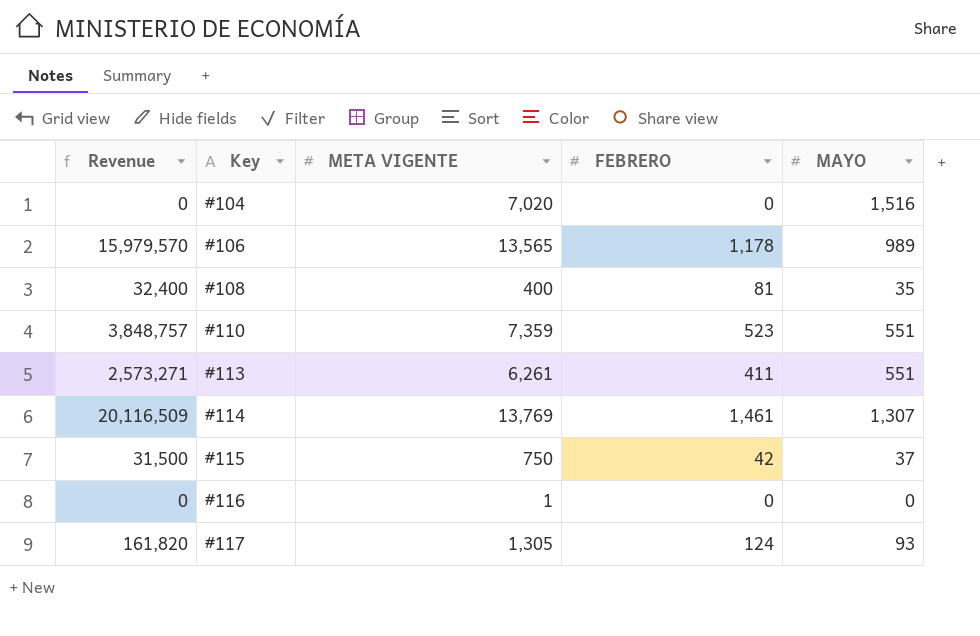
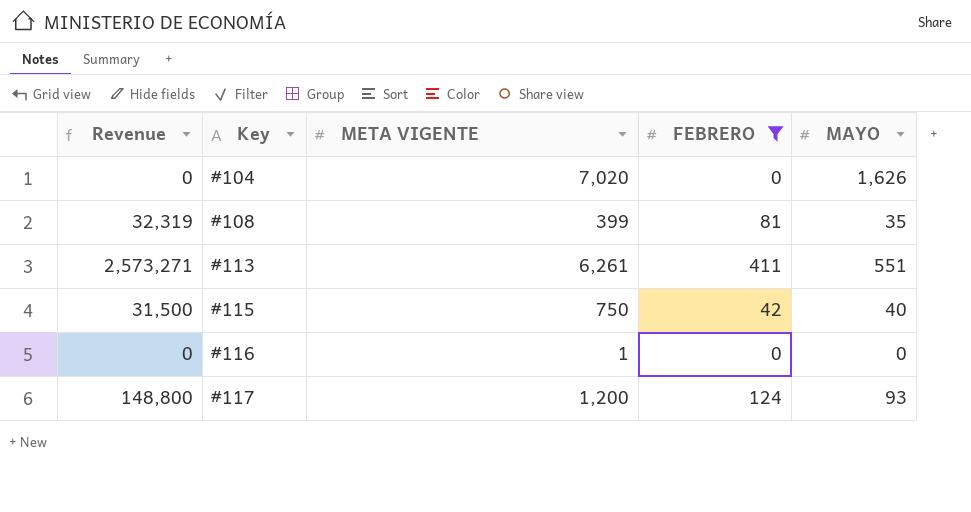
filter: none -> FEBRERO <= 411
#104 | MAYO: 1,516 -> 1,626
#108 | Revenue: 32,400 -> 32,319
#108 | META VIGENTE: 400 -> 399
#115 | MAYO: 37 -> 40
#117 | Revenue: 161,820 -> 148,800
#117 | META VIGENTE: 1,305 -> 1,200

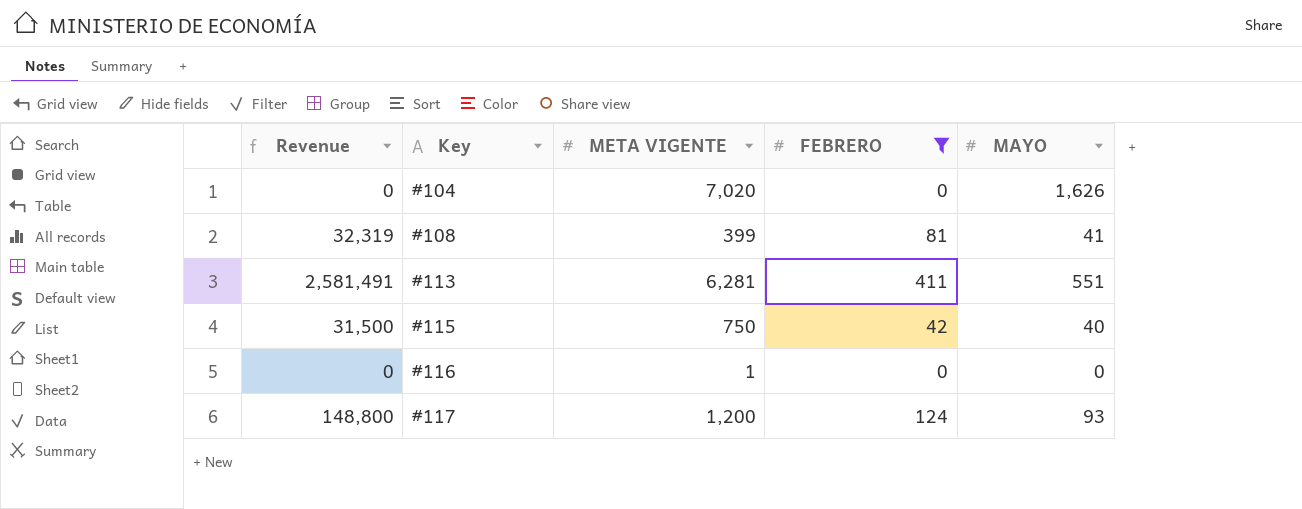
#108 | MAYO: 35 -> 41
#113 | Revenue: 2,573,271 -> 2,581,491
#113 | META VIGENTE: 6,261 -> 6,281

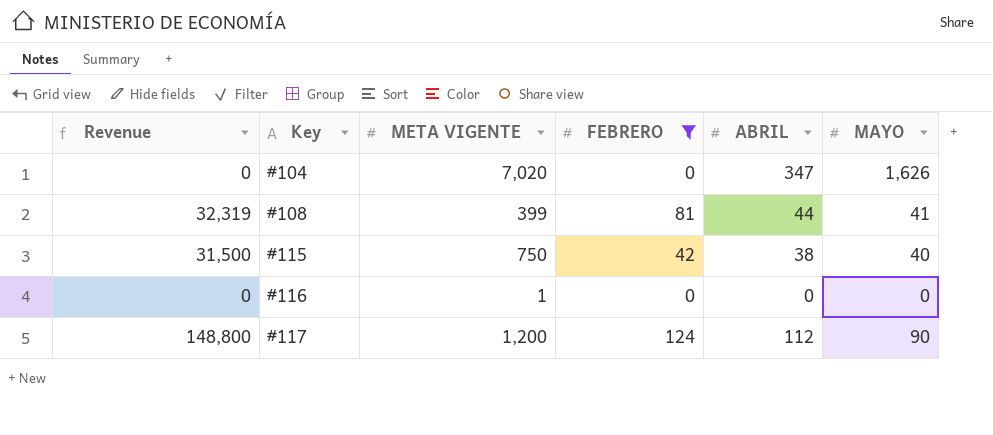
column ABRIL | position: none -> 5
row #113: 2,581,491 | 6,281 | 411 | 551 -> none
#117 | MAYO: 93 -> 90

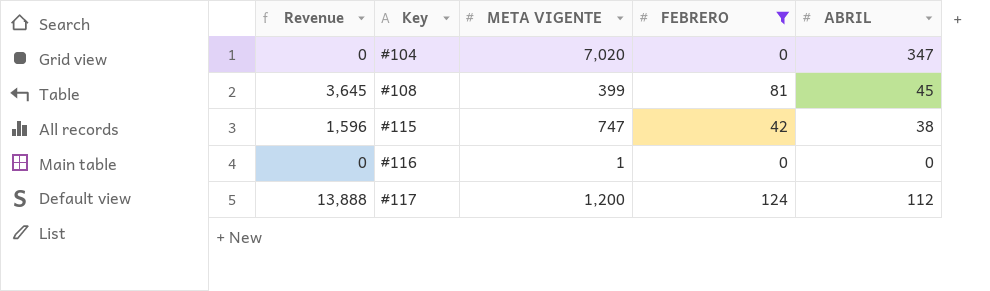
column MAYO | position: 6 -> none
column Revenue | formula: [META VIGENTE] * [FEBRERO] -> [FEBRERO] * [ABRIL]
#108 | ABRIL: 44 -> 45
#115 | META VIGENTE: 750 -> 747

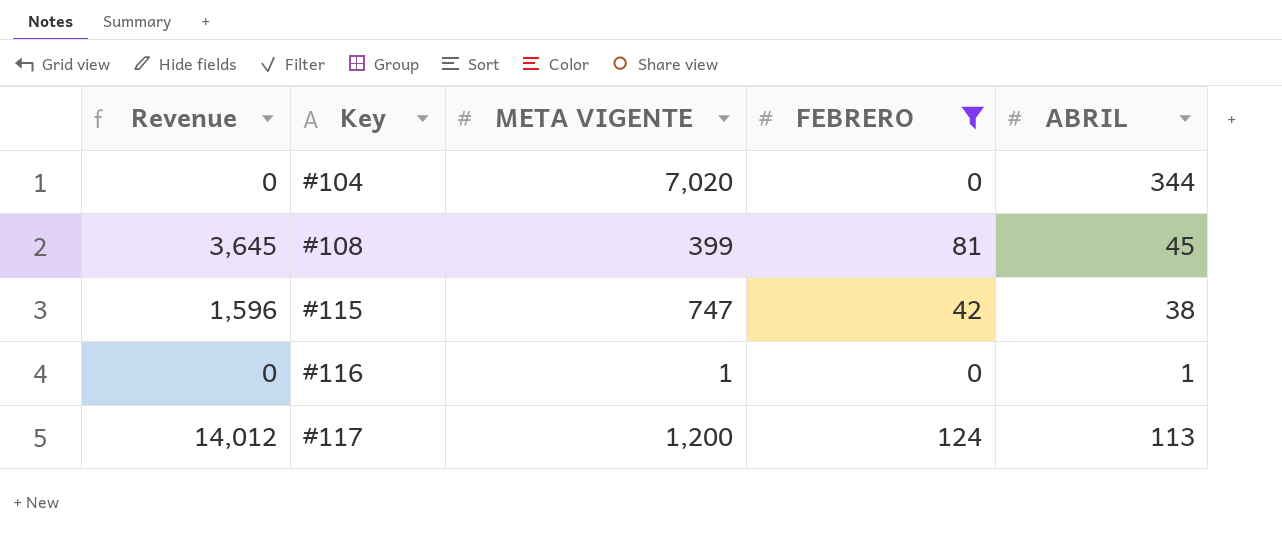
#104 | ABRIL: 347 -> 344
#116 | ABRIL: 0 -> 1
#117 | Revenue: 13,888 -> 14,012
#117 | ABRIL: 112 -> 113

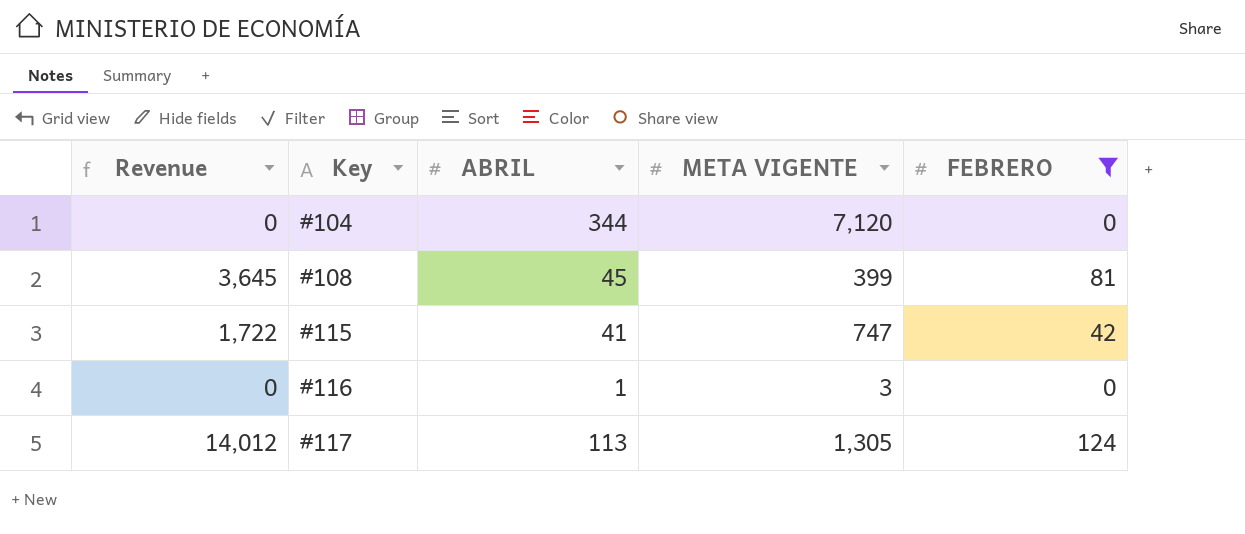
column ABRIL | position: 5 -> 3
#104 | META VIGENTE: 7,020 -> 7,120
#115 | Revenue: 1,596 -> 1,722
#115 | ABRIL: 38 -> 41
#116 | META VIGENTE: 1 -> 3
#117 | META VIGENTE: 1,200 -> 1,305

